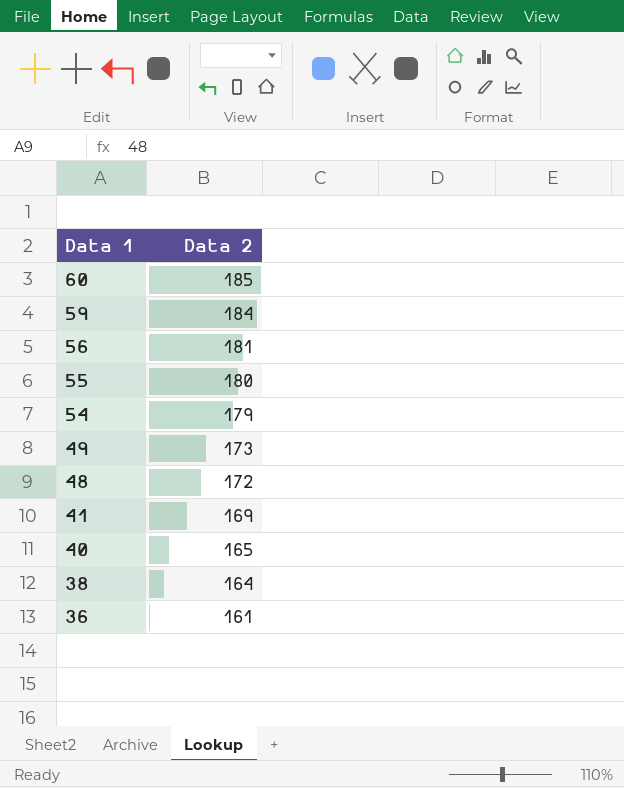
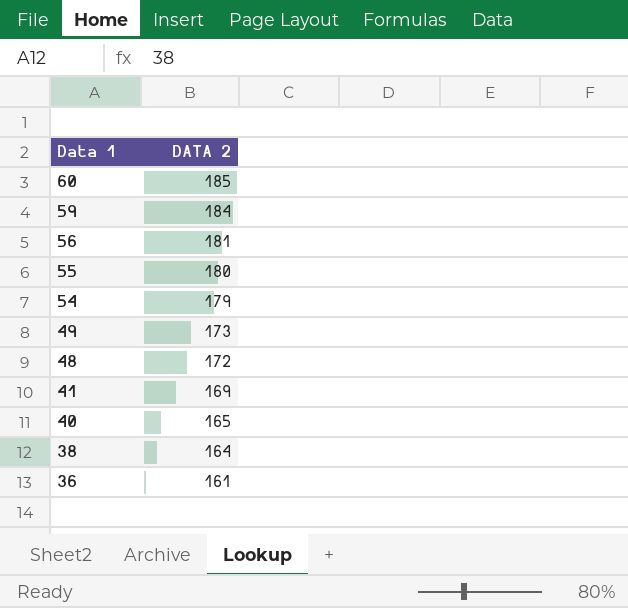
column name: Data 2 -> DATA 2

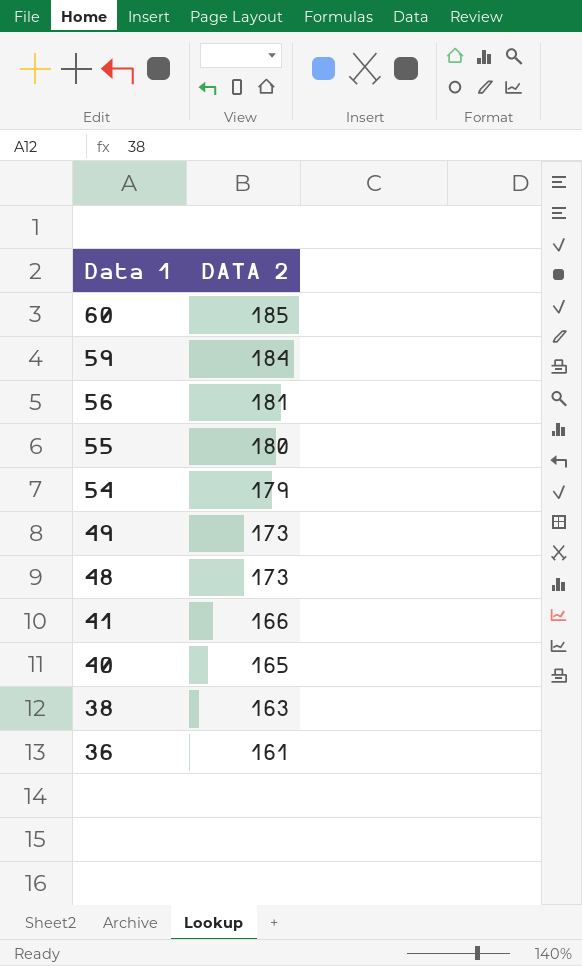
48 | DATA 2: 172 -> 173
41 | DATA 2: 169 -> 166
38 | DATA 2: 164 -> 163

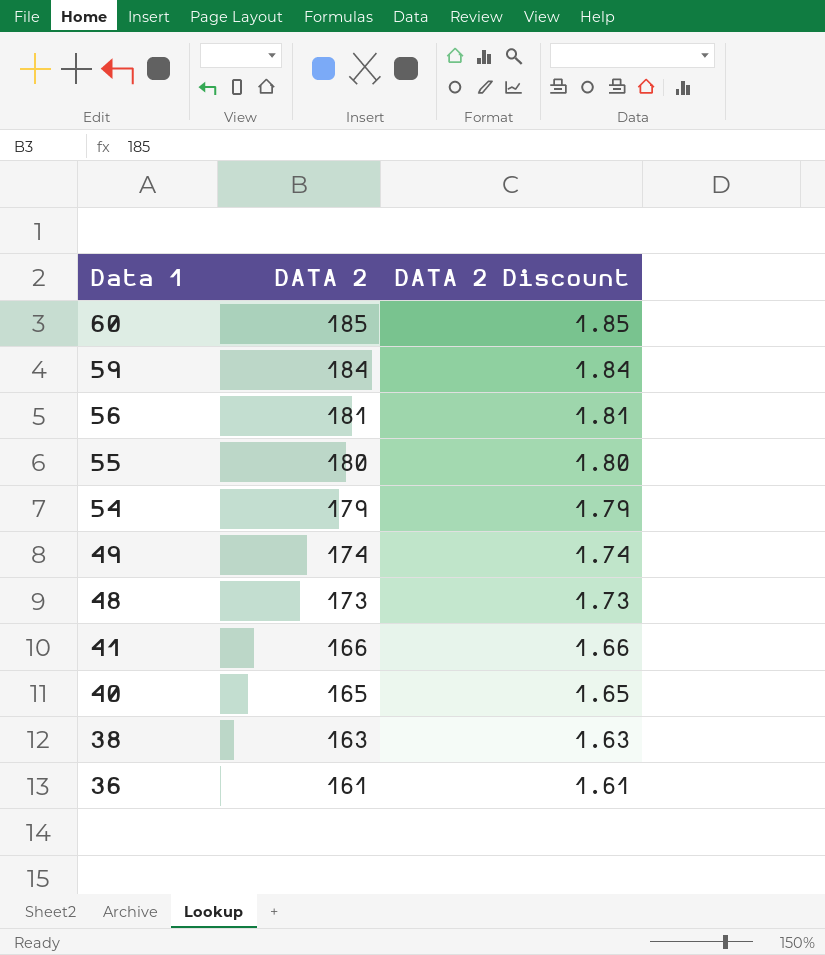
column DATA 2 Discount | formula: none -> [DATA 2] * 0.01
49 | DATA 2: 173 -> 174

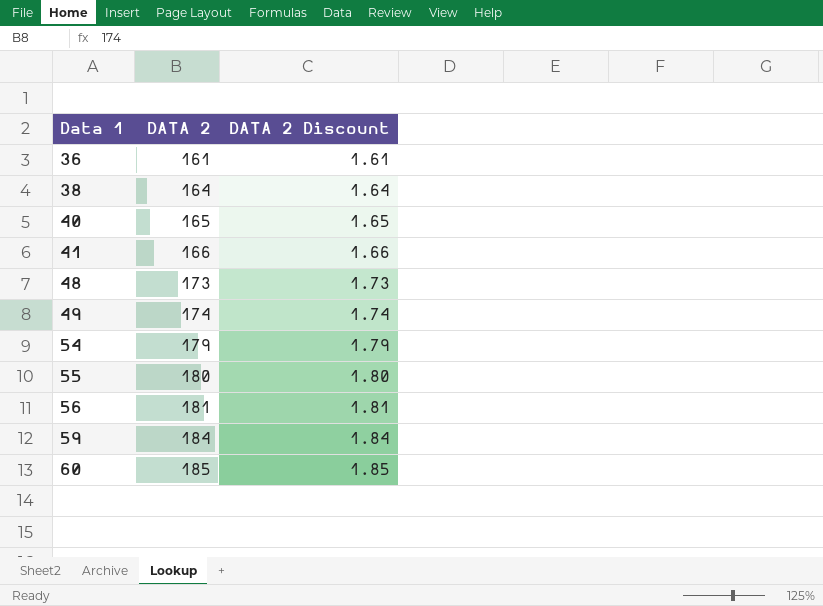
row order: Data 1 descending -> Data 1 ascending
38 | DATA 2: 163 -> 164
38 | DATA 2 Discount: 1.63 -> 1.64

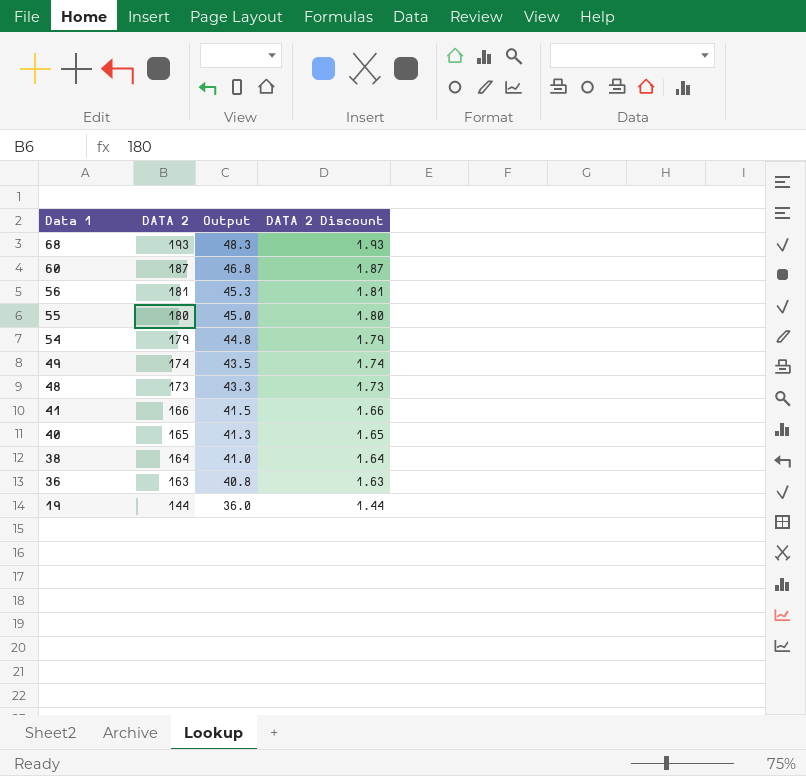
row order: Data 1 ascending -> Data 1 descending
column Output | formula: none -> [DATA 2] * 0.25
row 59: 184 | 1.84 -> none
row 68: none -> 193 | 48.3 | 1.93
60 | DATA 2: 185 -> 187
60 | DATA 2 Discount: 1.85 -> 1.87
36 | DATA 2: 161 -> 163
36 | DATA 2 Discount: 1.61 -> 1.63
row 19: none -> 144 | 36.0 | 1.44

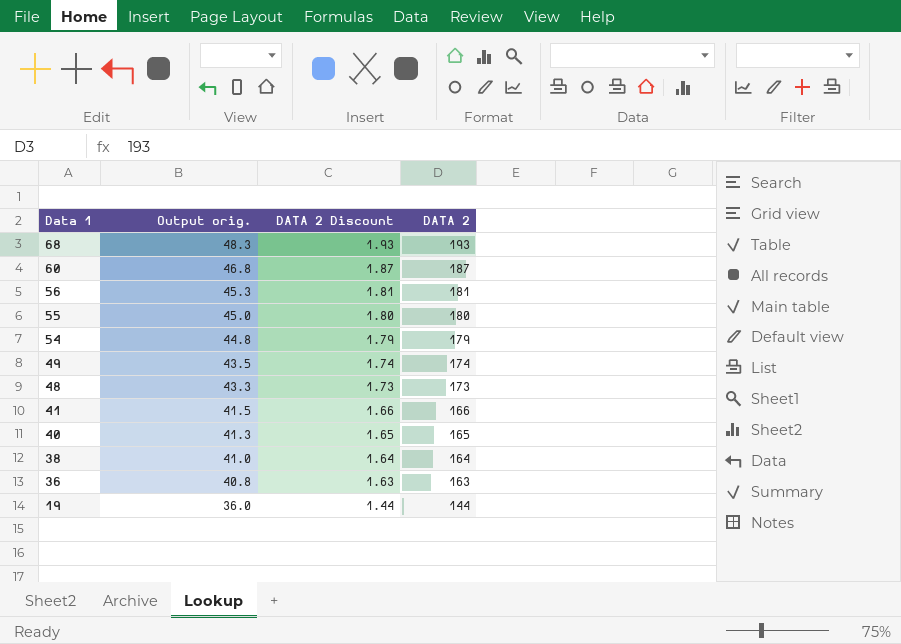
column name: Output -> Output orig.
column DATA 2 | position: 2 -> 4

